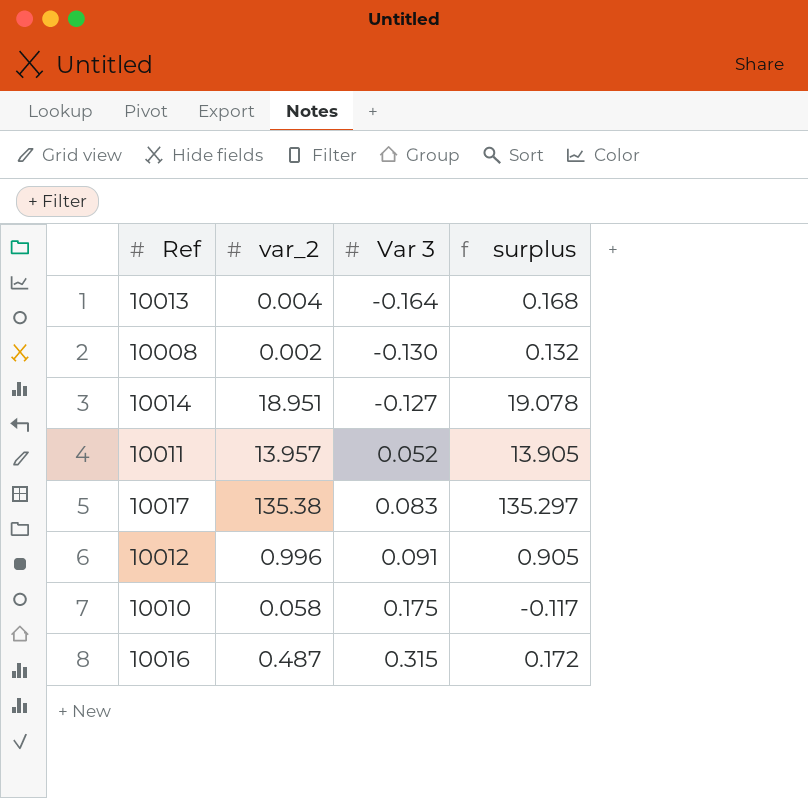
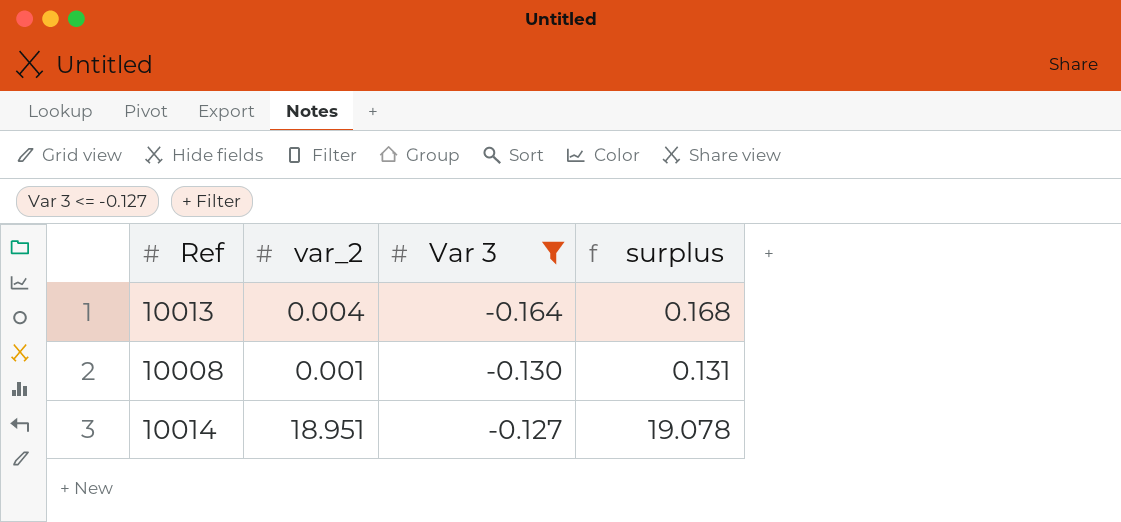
filter: none -> Var 3 <= -0.127
10008 | var_2: 0.002 -> 0.001
10008 | surplus: 0.132 -> 0.131

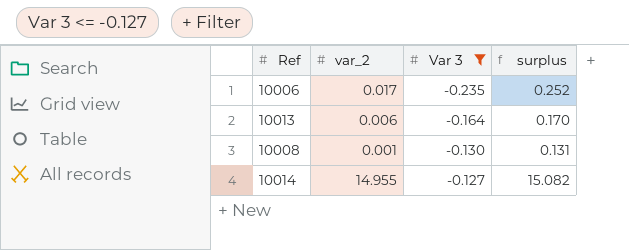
row 10006: none -> 0.017 | -0.235 | 0.252
10013 | var_2: 0.004 -> 0.006
10013 | surplus: 0.168 -> 0.170
10014 | var_2: 18.951 -> 14.955
10014 | surplus: 19.078 -> 15.082

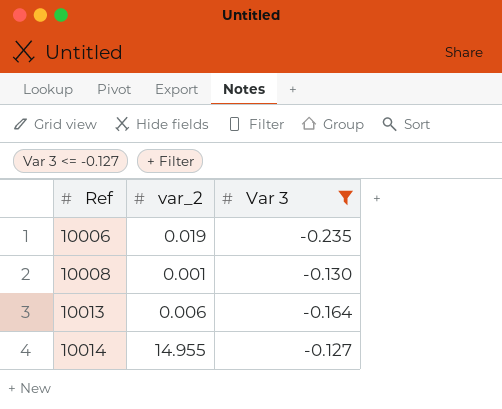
row order: Var 3 ascending -> Ref ascending
column surplus | formula: [var_2] - [Var 3] -> none
10006 | var_2: 0.017 -> 0.019

